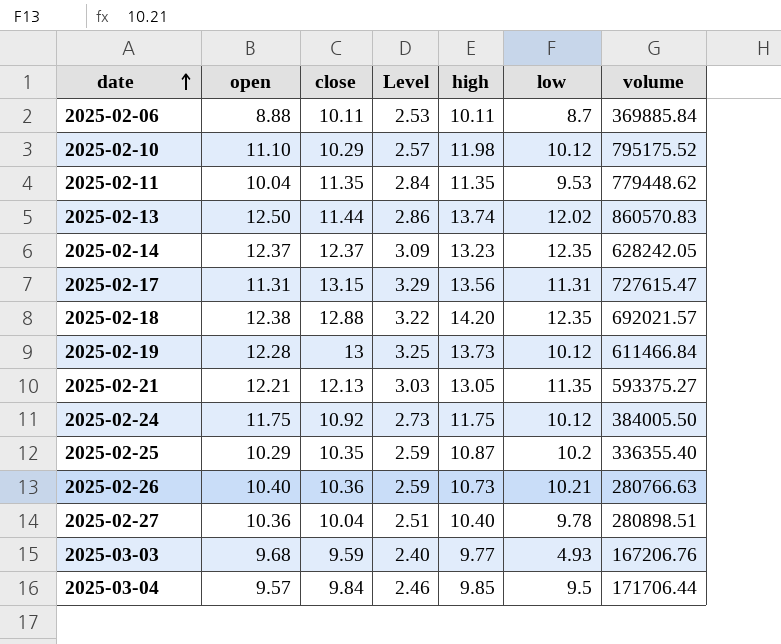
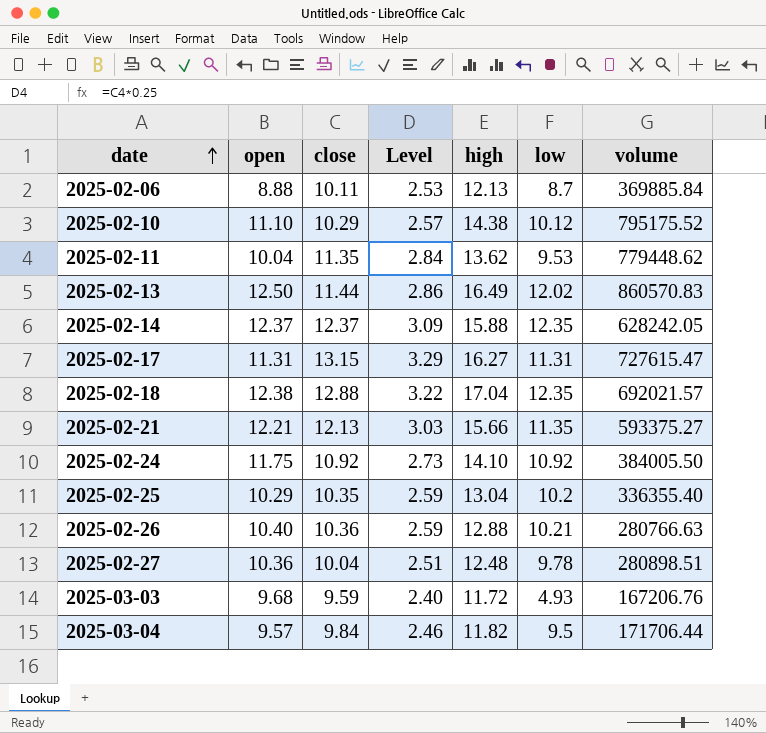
row 2025-02-19: 12.28 | 13 | 3.25 | 13.73 | 10.12 | 611466.84 -> none
2025-02-06 | high: 10.11 -> 12.13
2025-02-10 | high: 11.98 -> 14.38
2025-02-11 | high: 11.35 -> 13.62
2025-02-13 | high: 13.74 -> 16.49
2025-02-14 | high: 13.23 -> 15.88
2025-02-17 | high: 13.56 -> 16.27
2025-02-18 | high: 14.20 -> 17.04
2025-02-21 | high: 13.05 -> 15.66
2025-02-24 | high: 11.75 -> 14.10
2025-02-24 | low: 10.12 -> 10.92
2025-02-25 | high: 10.87 -> 13.04
2025-02-26 | high: 10.73 -> 12.88
2025-02-27 | high: 10.40 -> 12.48
2025-03-03 | high: 9.77 -> 11.72
2025-03-04 | high: 9.85 -> 11.82

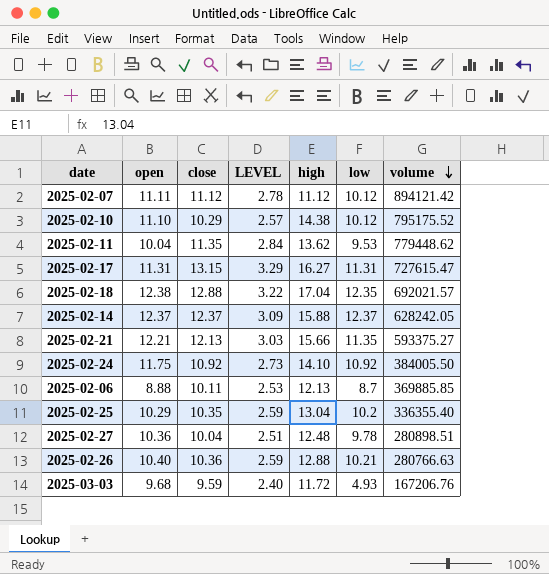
row order: date ascending -> volume descending
column name: Level -> LEVEL
row 2025-02-13: 12.50 | 11.44 | 2.86 | 16.49 | 12.02 | 860570.83 -> none
row 2025-03-04: 9.57 | 9.84 | 2.46 | 11.82 | 9.5 | 171706.44 -> none
row 2025-02-07: none -> 11.11 | 11.12 | 2.78 | 11.12 | 10.12 | 894121.42
2025-02-14 | low: 12.35 -> 12.37
2025-02-06 | volume: 369885.84 -> 369885.85

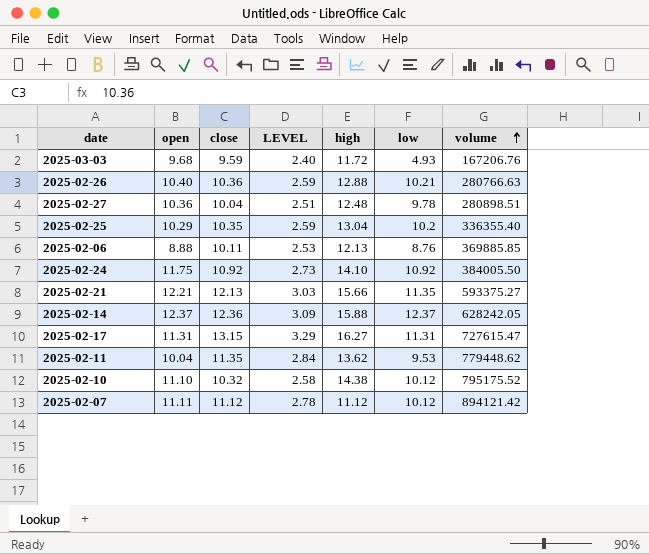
row order: volume descending -> volume ascending
row 2025-02-18: 12.38 | 12.88 | 3.22 | 17.04 | 12.35 | 692021.57 -> none
2025-02-06 | low: 8.7 -> 8.76
2025-02-14 | close: 12.37 -> 12.36
2025-02-10 | close: 10.29 -> 10.32
2025-02-10 | LEVEL: 2.57 -> 2.58

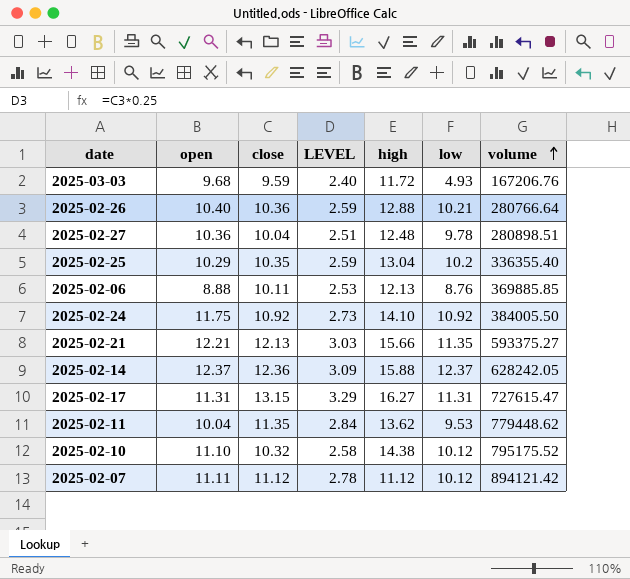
2025-02-26 | volume: 280766.63 -> 280766.64

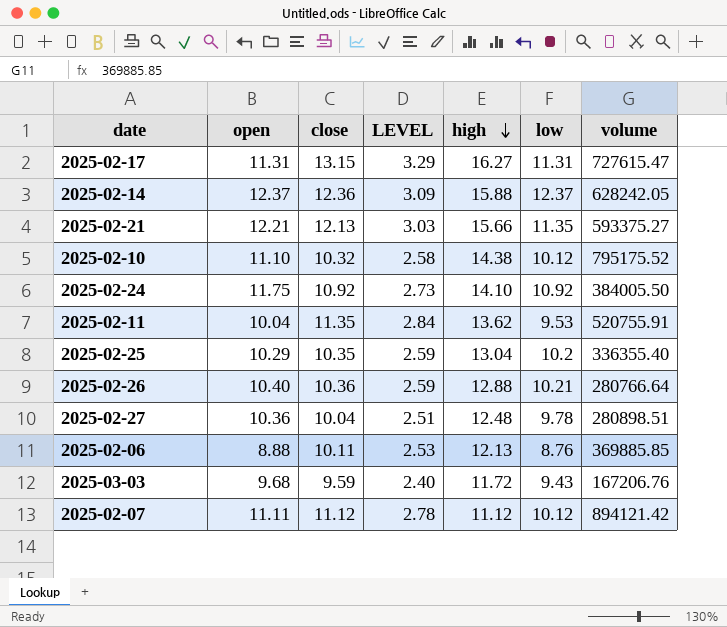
row order: volume ascending -> high descending
2025-02-11 | volume: 779448.62 -> 520755.91
2025-03-03 | low: 4.93 -> 9.43

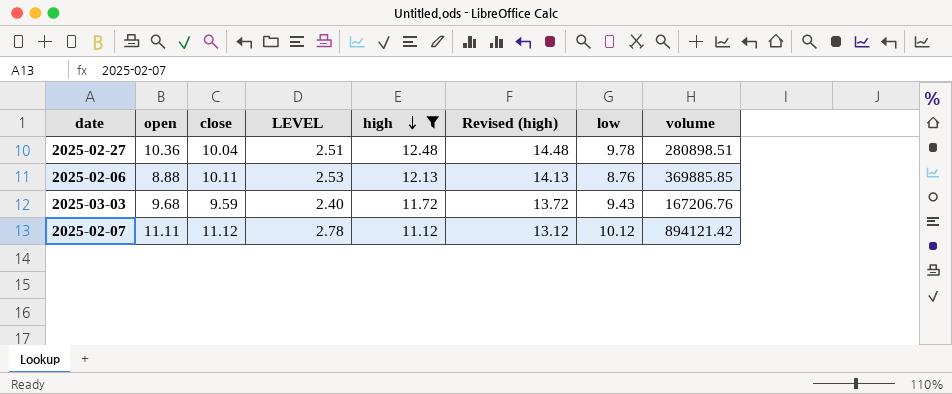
filter: none -> high <= 12.48
column Revised (high) | formula: none -> [high] + 2

